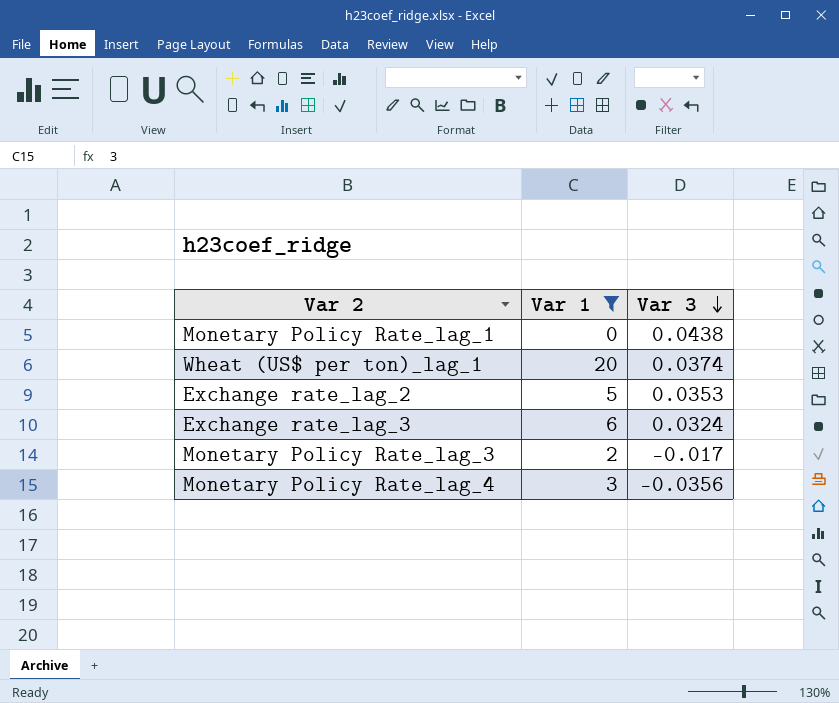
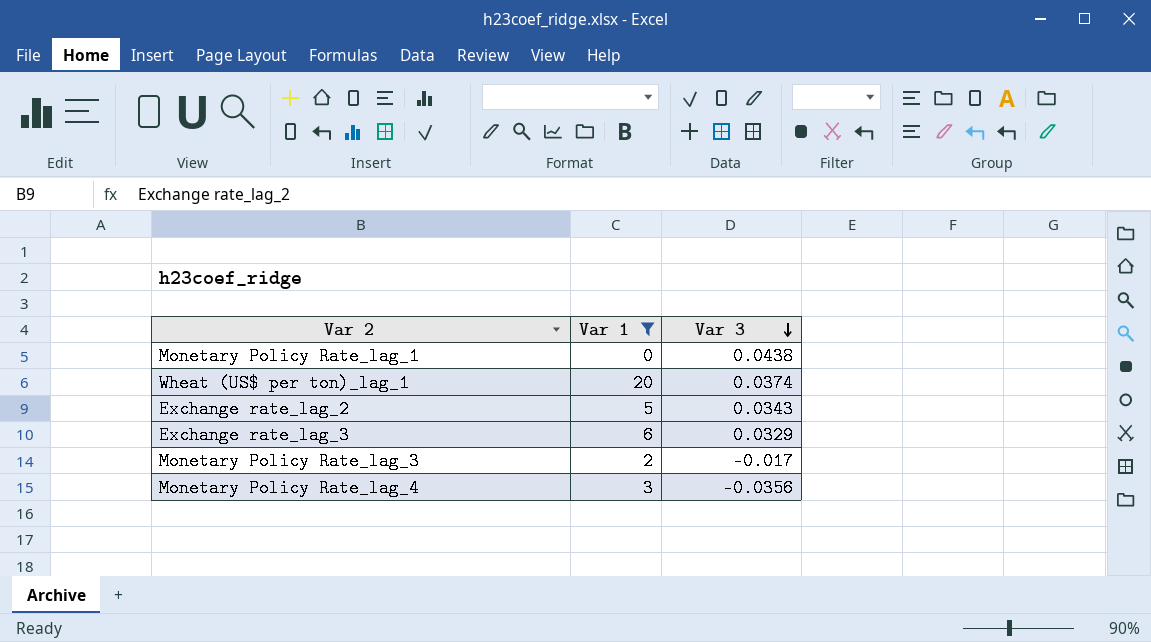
Exchange rate_lag_2 | Var 3: 0.0353 -> 0.0343
Exchange rate_lag_3 | Var 3: 0.0324 -> 0.0329

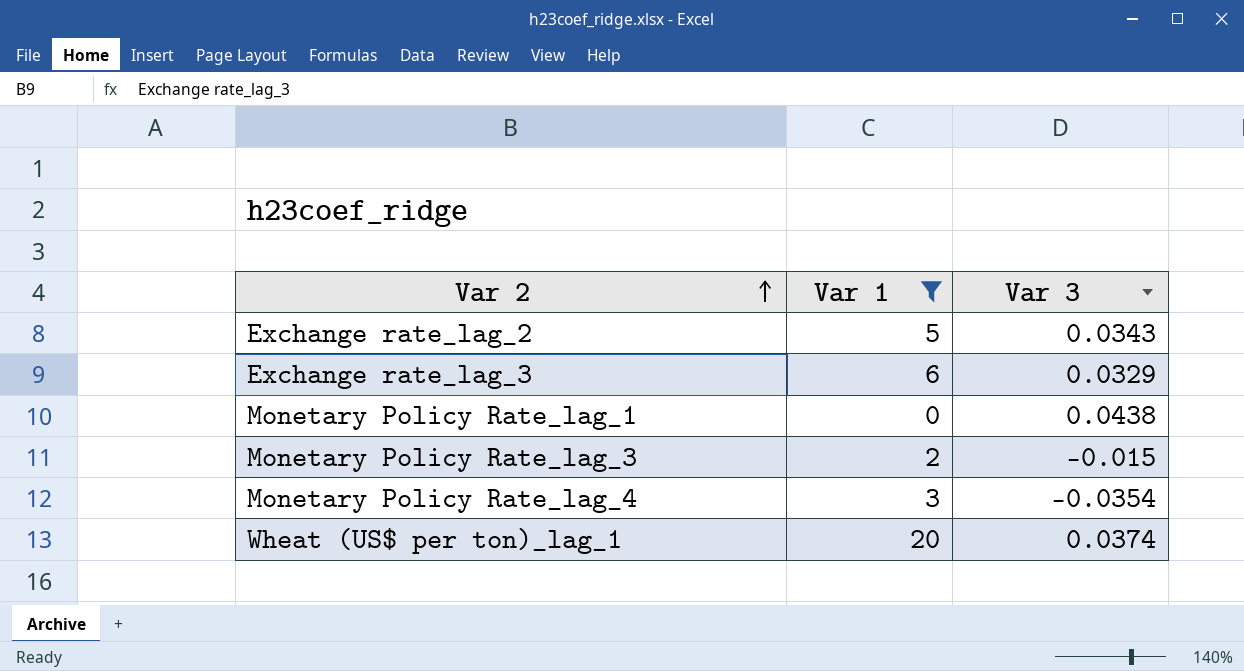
row order: Var 3 descending -> Var 2 ascending
Monetary Policy Rate_lag_3 | Var 3: -0.017 -> -0.015
Monetary Policy Rate_lag_4 | Var 3: -0.0356 -> -0.0354

